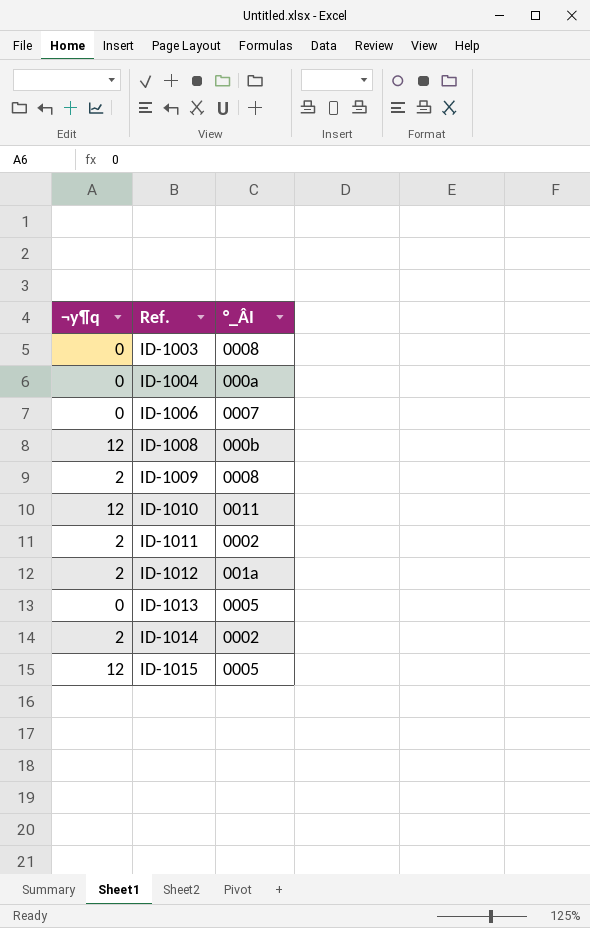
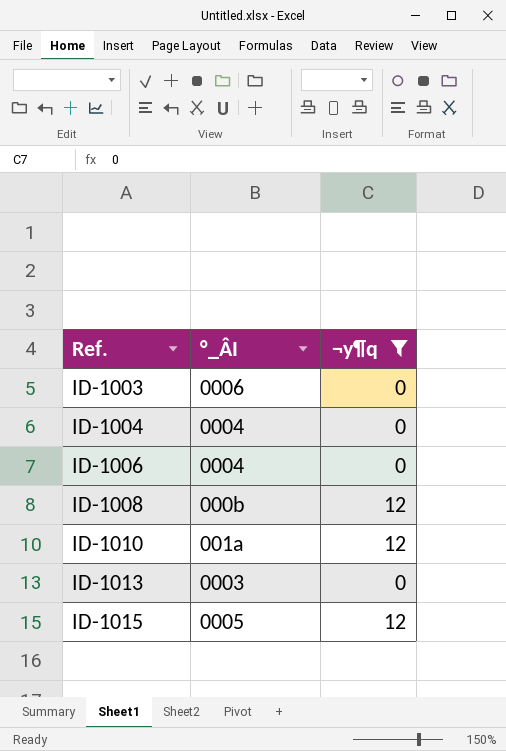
filter: none -> ¬y¶q != 2
column ¬y¶q | position: 1 -> 3
ID-1003 | °_ÂI: 0008 -> 0006
ID-1004 | °_ÂI: 000a -> 0004
ID-1006 | °_ÂI: 0007 -> 0004
ID-1010 | °_ÂI: 0011 -> 001a
ID-1013 | °_ÂI: 0005 -> 0003

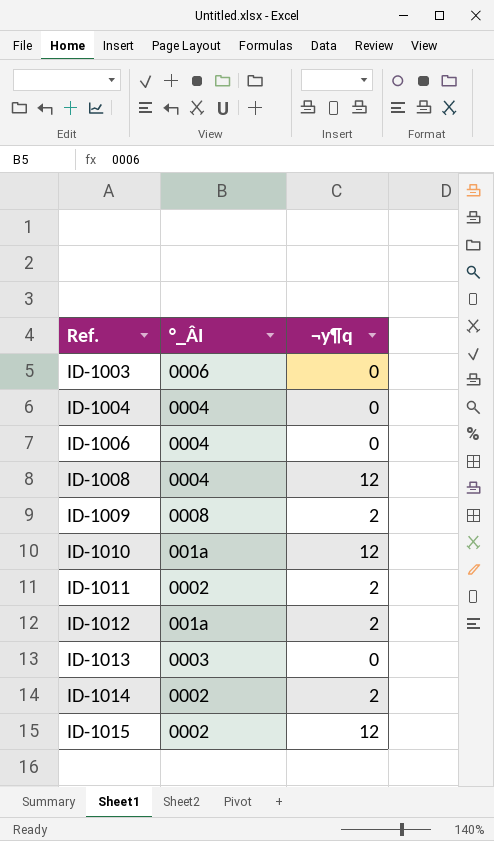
filter: ¬y¶q != 2 -> none
ID-1008 | °_ÂI: 000b -> 0004
ID-1015 | °_ÂI: 0005 -> 0002

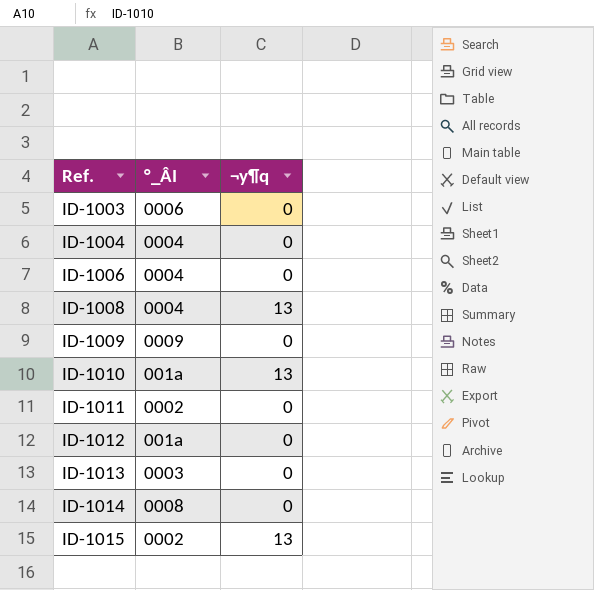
ID-1008 | ¬y¶q: 12 -> 13
ID-1009 | °_ÂI: 0008 -> 0009
ID-1009 | ¬y¶q: 2 -> 0
ID-1010 | ¬y¶q: 12 -> 13
ID-1011 | ¬y¶q: 2 -> 0
ID-1012 | ¬y¶q: 2 -> 0
ID-1014 | °_ÂI: 0002 -> 0008
ID-1014 | ¬y¶q: 2 -> 0
ID-1015 | ¬y¶q: 12 -> 13

